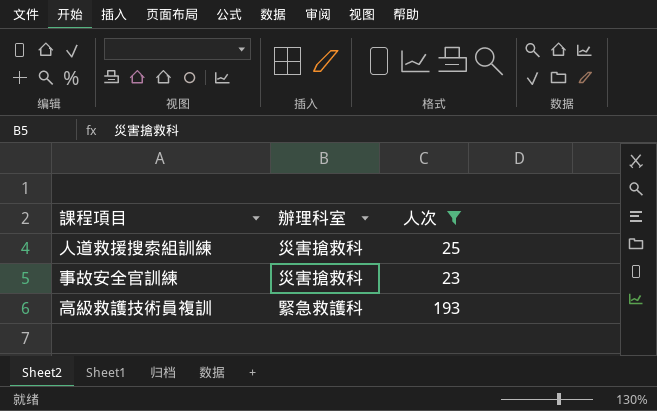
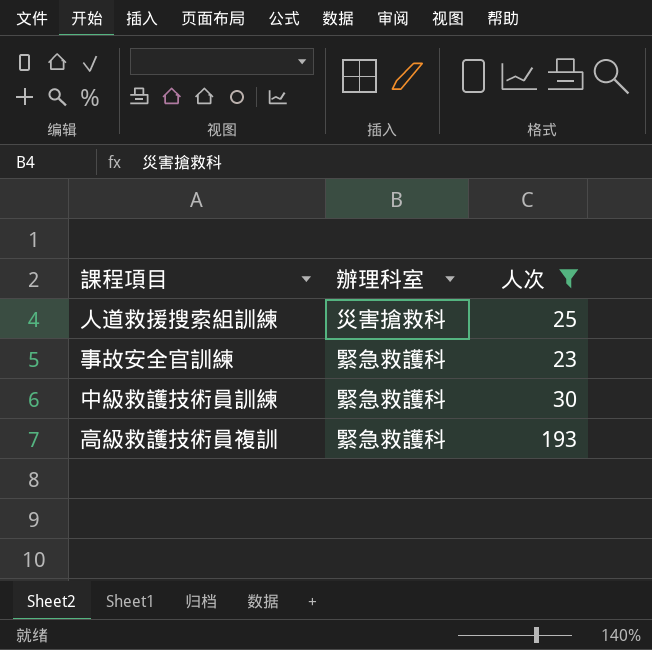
事故安全官訓練 | 辦理科室: 災害搶救科 -> 緊急救護科
row 中級救護技術員訓練: none -> 緊急救護科 | 30

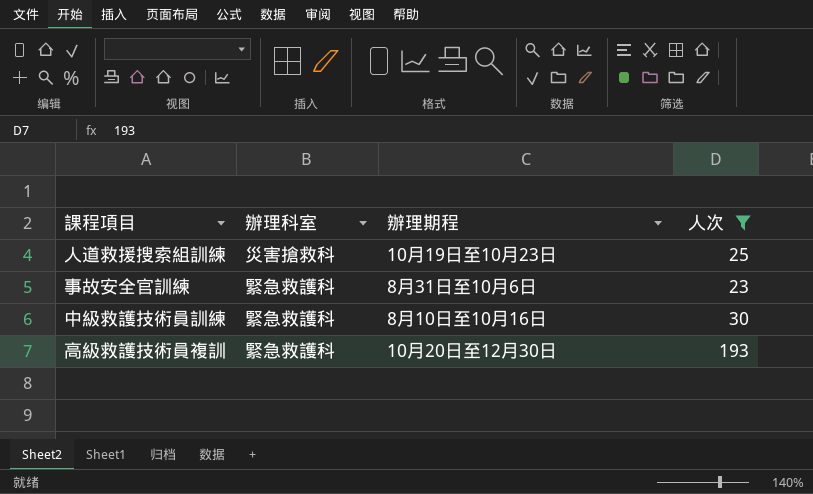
column 辦理期程 | position: none -> 3

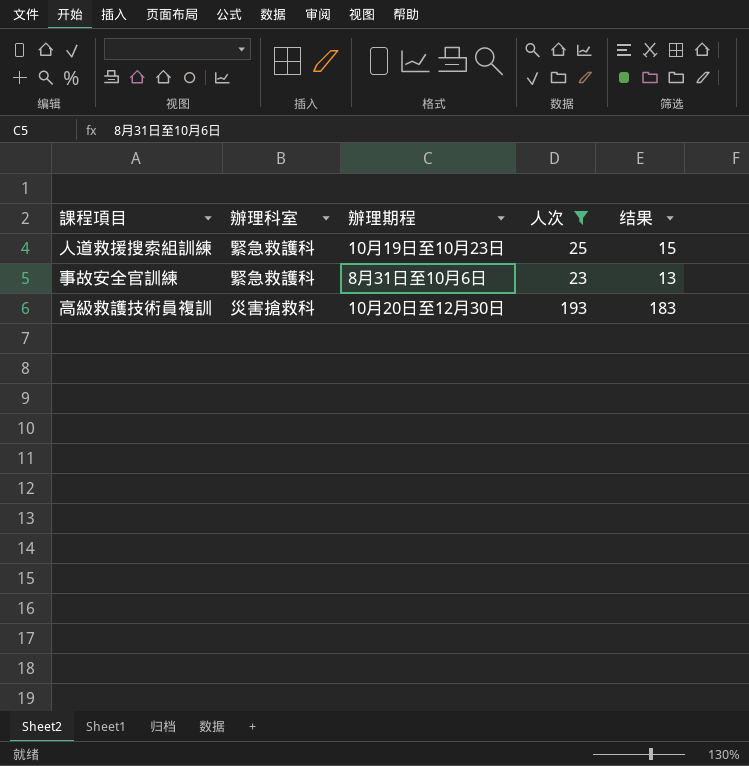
column 结果 | formula: none -> [人次] - 10
row 中級救護技術員訓練: 緊急救護科 | 8月10日至10月16日 | 30 -> none
人道救援搜索組訓練 | 辦理科室: 災害搶救科 -> 緊急救護科
高級救護技術員複訓 | 辦理科室: 緊急救護科 -> 災害搶救科

